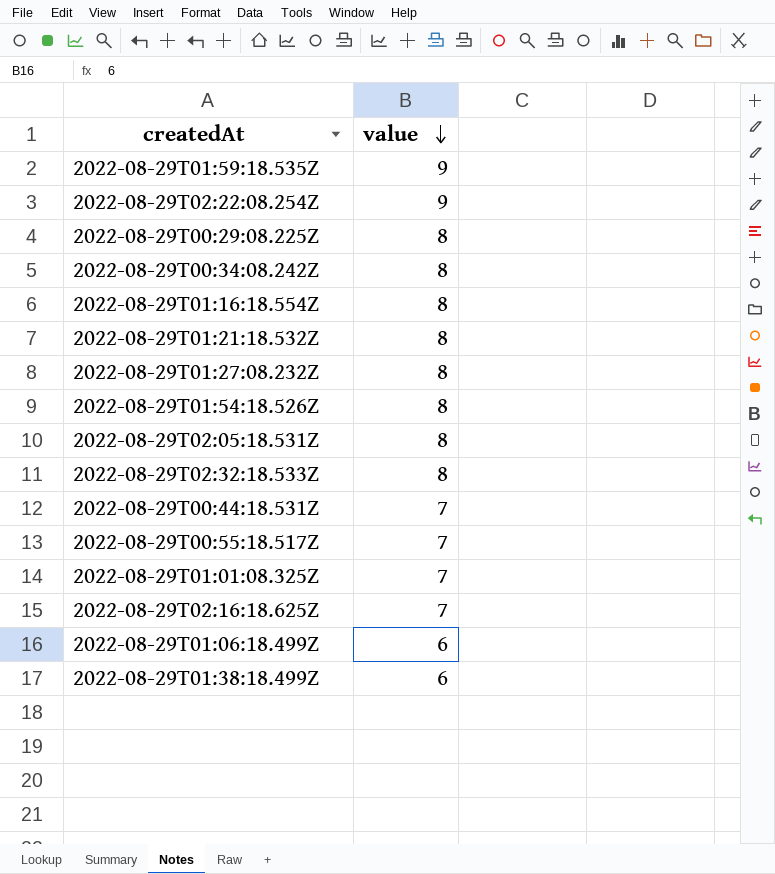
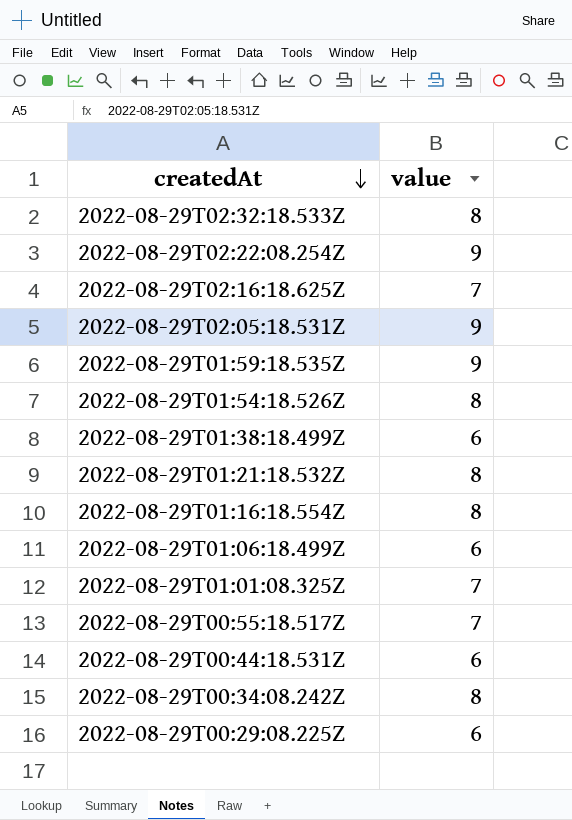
row order: value descending -> createdAt descending
row 2022-08-29T01:27:08.232Z: 8 -> none
2022-08-29T02:05:18.531Z | value: 8 -> 9
2022-08-29T00:44:18.531Z | value: 7 -> 6
2022-08-29T00:29:08.225Z | value: 8 -> 6

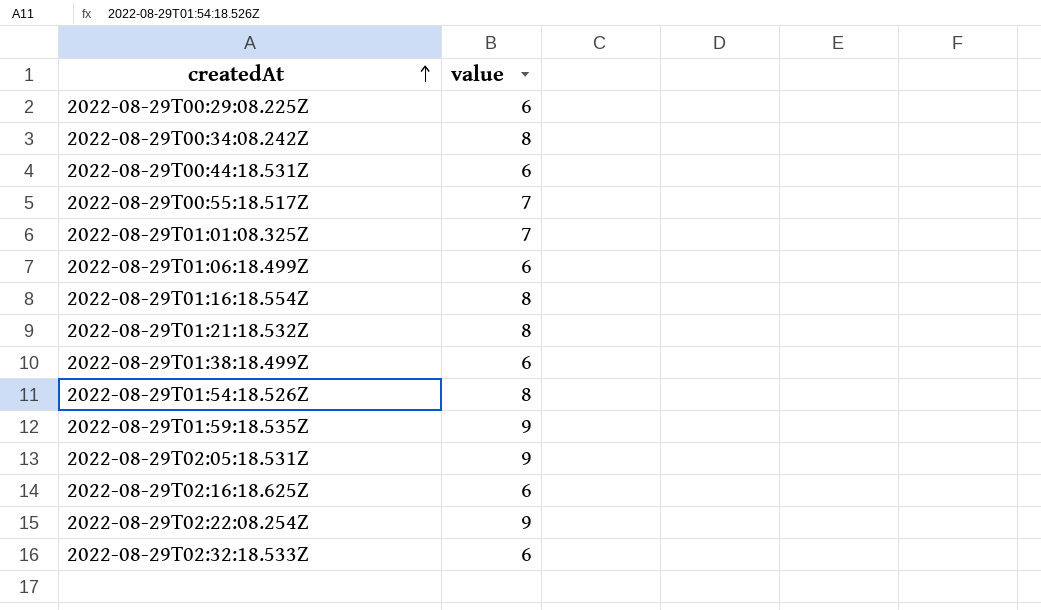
row order: createdAt descending -> createdAt ascending
2022-08-29T02:16:18.625Z | value: 7 -> 6
2022-08-29T02:32:18.533Z | value: 8 -> 6

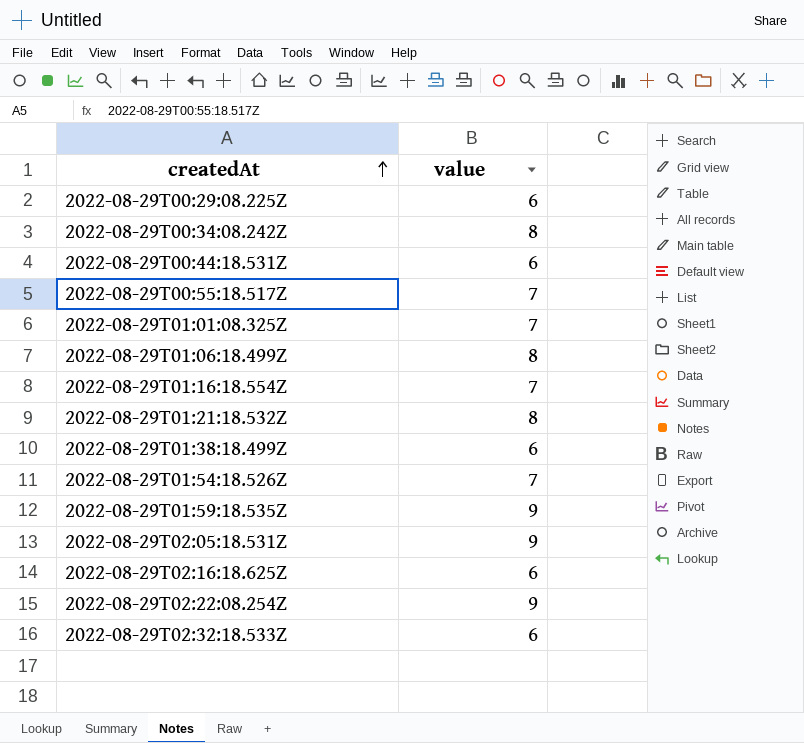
2022-08-29T01:06:18.499Z | value: 6 -> 8
2022-08-29T01:16:18.554Z | value: 8 -> 7
2022-08-29T01:54:18.526Z | value: 8 -> 7

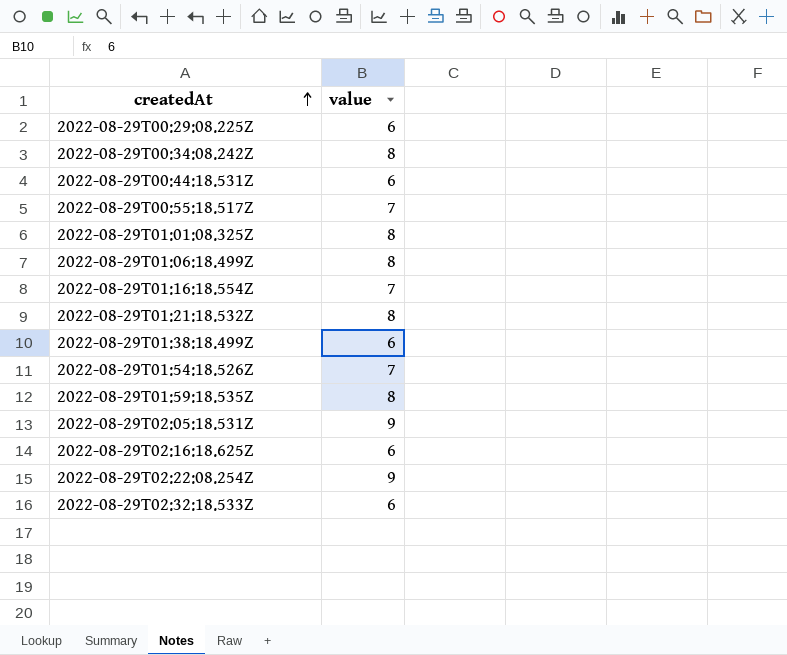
2022-08-29T01:01:08.325Z | value: 7 -> 8
2022-08-29T01:59:18.535Z | value: 9 -> 8

